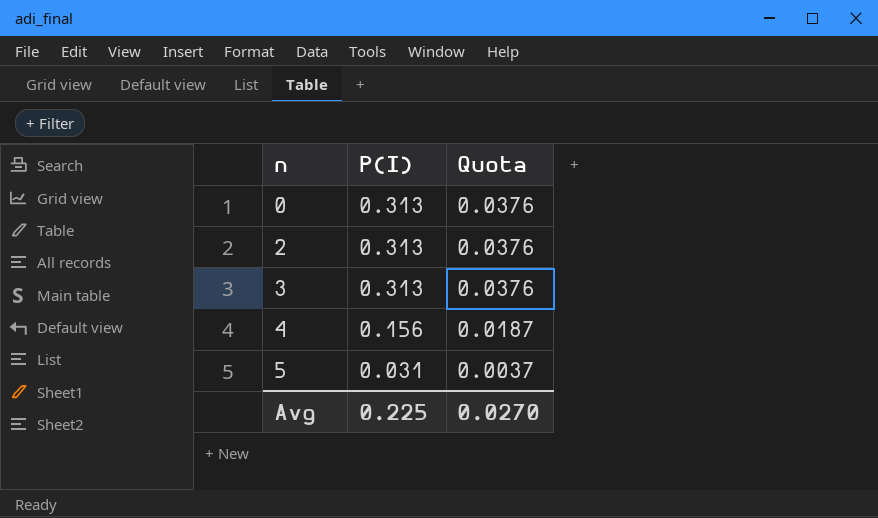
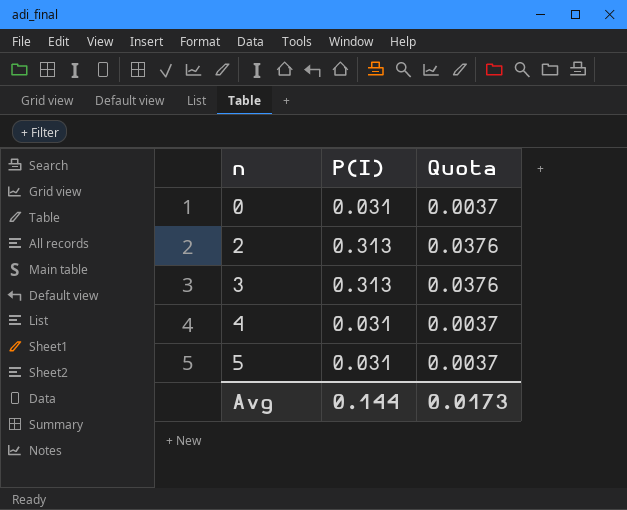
0 | P(I): 0.313 -> 0.031
0 | Quota: 0.0376 -> 0.0037
4 | P(I): 0.156 -> 0.031
4 | Quota: 0.0187 -> 0.0037
Avg | P(I): 0.225 -> 0.144
Avg | Quota: 0.0270 -> 0.0173

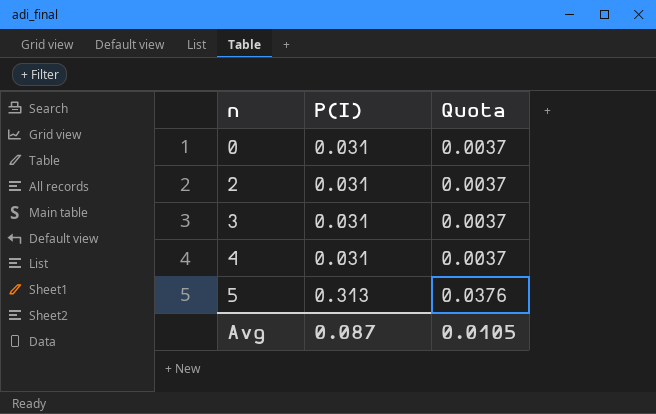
2 | P(I): 0.313 -> 0.031
2 | Quota: 0.0376 -> 0.0037
3 | P(I): 0.313 -> 0.031
3 | Quota: 0.0376 -> 0.0037
5 | P(I): 0.031 -> 0.313
5 | Quota: 0.0037 -> 0.0376
Avg | P(I): 0.144 -> 0.087
Avg | Quota: 0.0173 -> 0.0105

